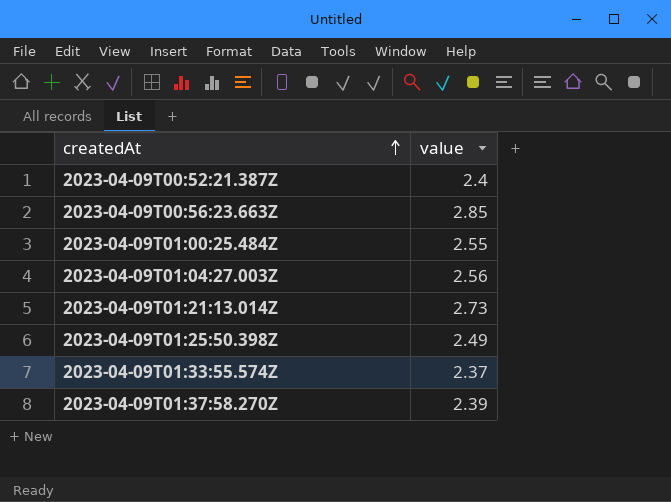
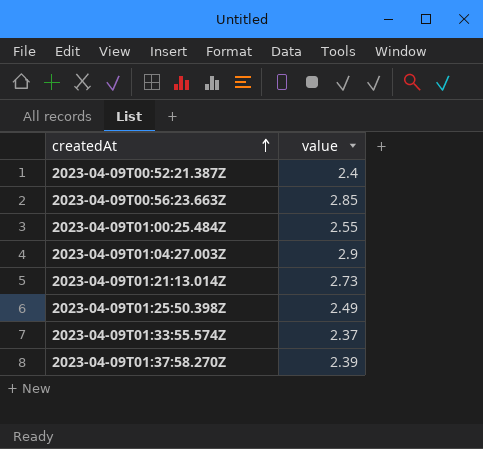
2023-04-09T01:04:27.003Z | value: 2.56 -> 2.9

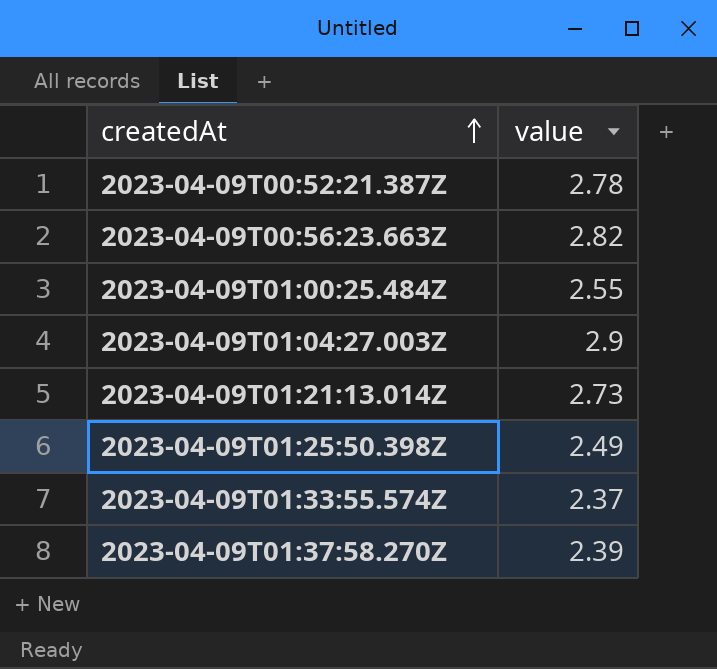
2023-04-09T00:52:21.387Z | value: 2.4 -> 2.78
2023-04-09T00:56:23.663Z | value: 2.85 -> 2.82

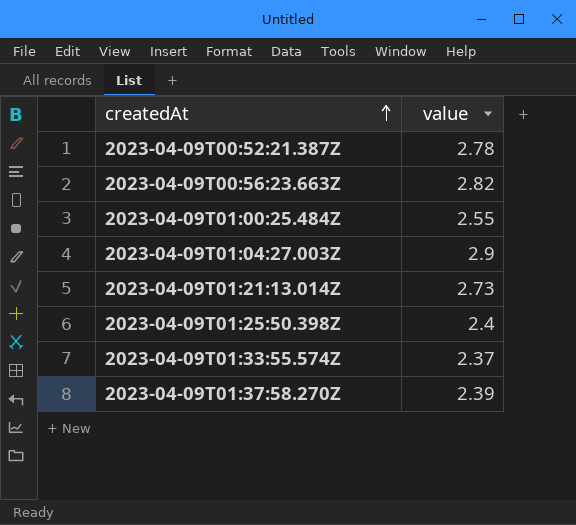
2023-04-09T01:25:50.398Z | value: 2.49 -> 2.4

